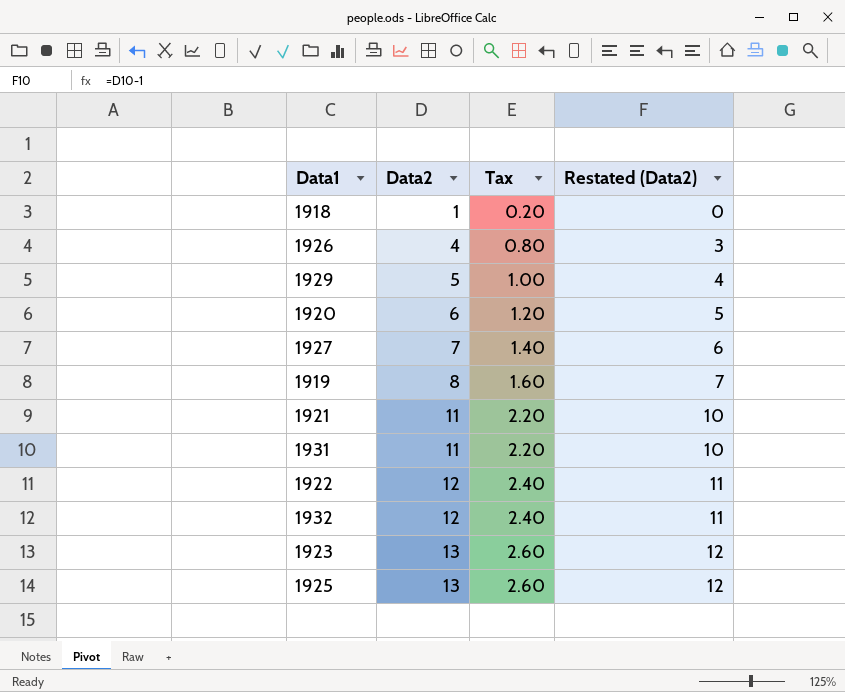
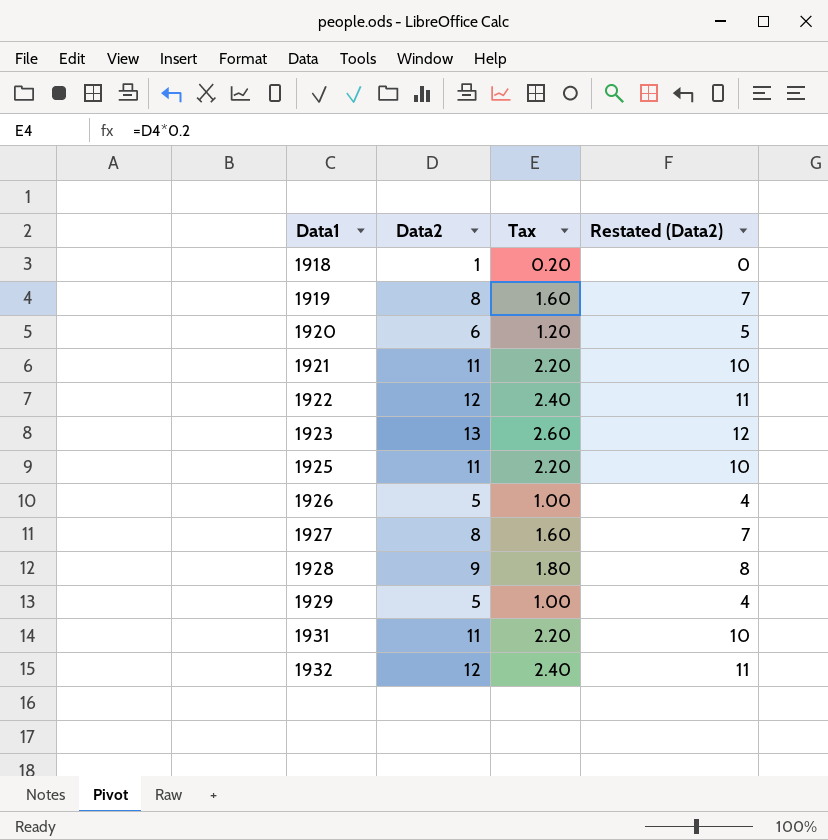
row order: Data2 ascending -> Data1 ascending
1925 | Data2: 13 -> 11
1925 | Tax: 2.60 -> 2.20
1925 | Restated (Data2): 12 -> 10
1926 | Data2: 4 -> 5
1926 | Tax: 0.80 -> 1.00
1926 | Restated (Data2): 3 -> 4
1927 | Data2: 7 -> 8
1927 | Tax: 1.40 -> 1.60
1927 | Restated (Data2): 6 -> 7
row 1928: none -> 9 | 1.80 | 8

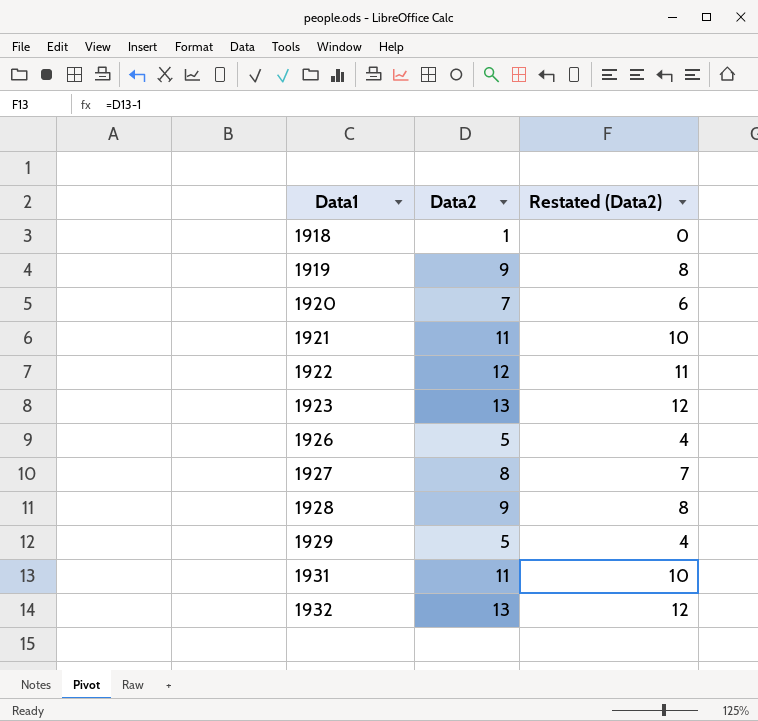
column Tax | formula: [Data2] * 0.2 -> none
row 1925: 11 | 2.20 | 10 -> none
1919 | Data2: 8 -> 9
1919 | Restated (Data2): 7 -> 8
1920 | Data2: 6 -> 7
1920 | Restated (Data2): 5 -> 6
1932 | Data2: 12 -> 13
1932 | Restated (Data2): 11 -> 12

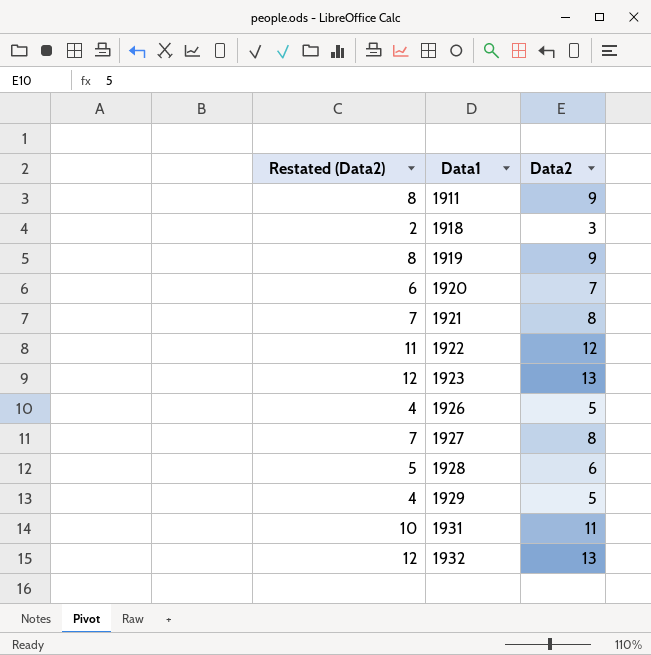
column Restated (Data2) | position: 3 -> 1
row 1911: none -> 8 | 9
1918 | Restated (Data2): 0 -> 2
1918 | Data2: 1 -> 3
1921 | Restated (Data2): 10 -> 7
1921 | Data2: 11 -> 8
1928 | Restated (Data2): 8 -> 5
1928 | Data2: 9 -> 6

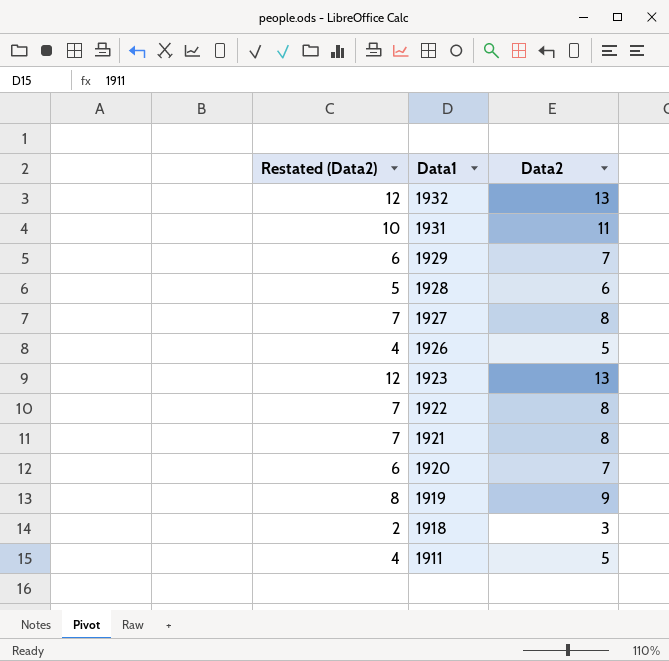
row order: Data1 ascending -> Data1 descending
1929 | Restated (Data2): 4 -> 6
1929 | Data2: 5 -> 7
1922 | Restated (Data2): 11 -> 7
1922 | Data2: 12 -> 8
1911 | Restated (Data2): 8 -> 4
1911 | Data2: 9 -> 5

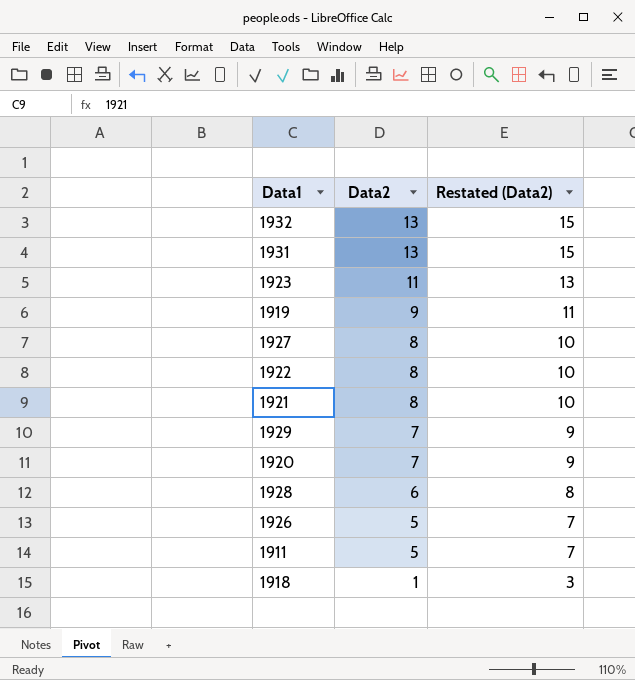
row order: Data1 descending -> Data2 descending
column Restated (Data2) | formula: [Data2] - 1 -> [Data2] + 2
column Restated (Data2) | position: 1 -> 3
1931 | Data2: 11 -> 13
1923 | Data2: 13 -> 11
1918 | Data2: 3 -> 1

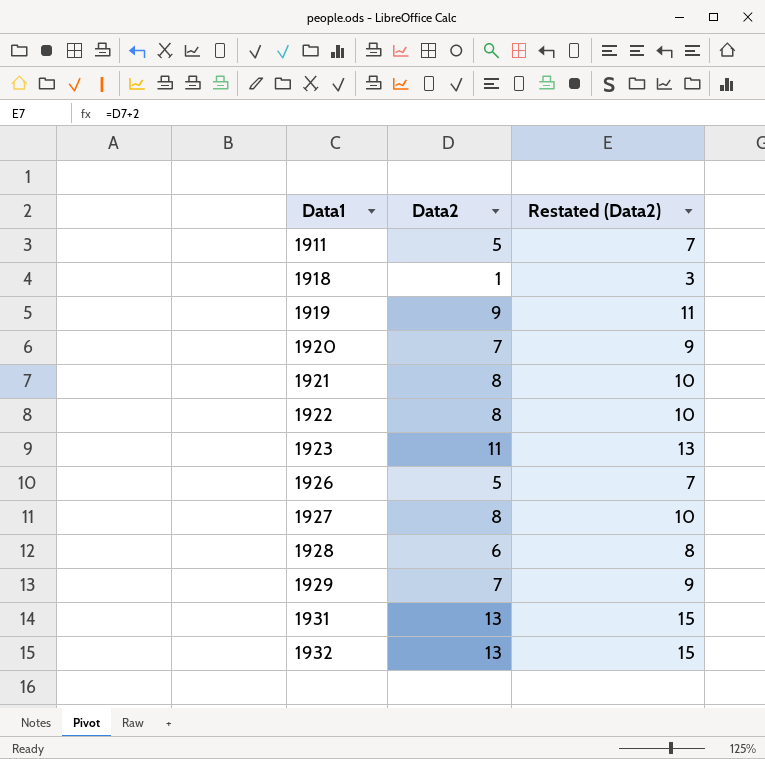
row order: Data2 descending -> Data1 ascending

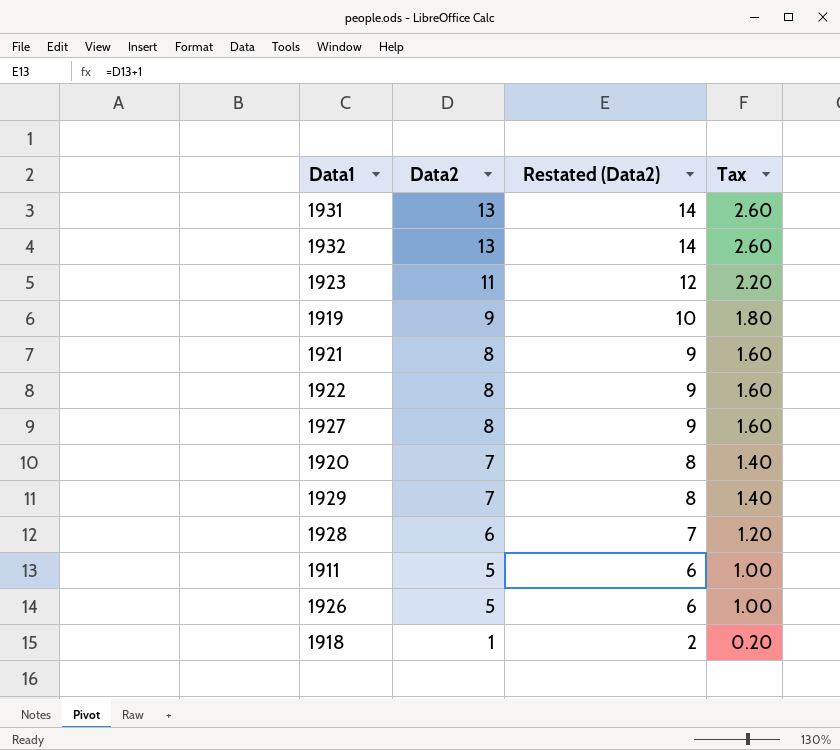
row order: Data1 ascending -> Data2 descending
column Restated (Data2) | formula: [Data2] + 2 -> [Data2] + 1
column Tax | formula: none -> [Data2] * 0.2

